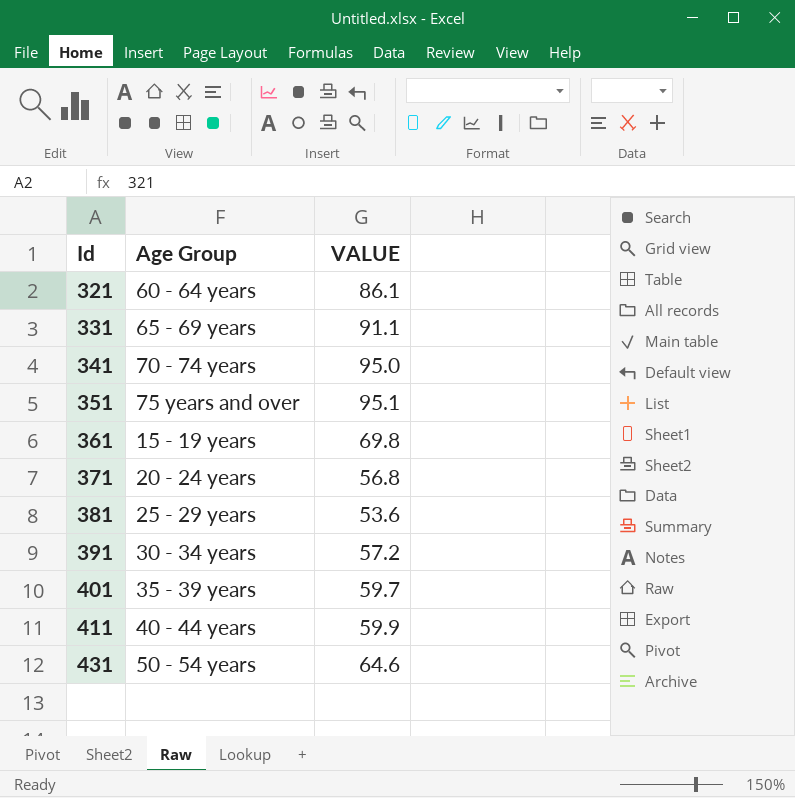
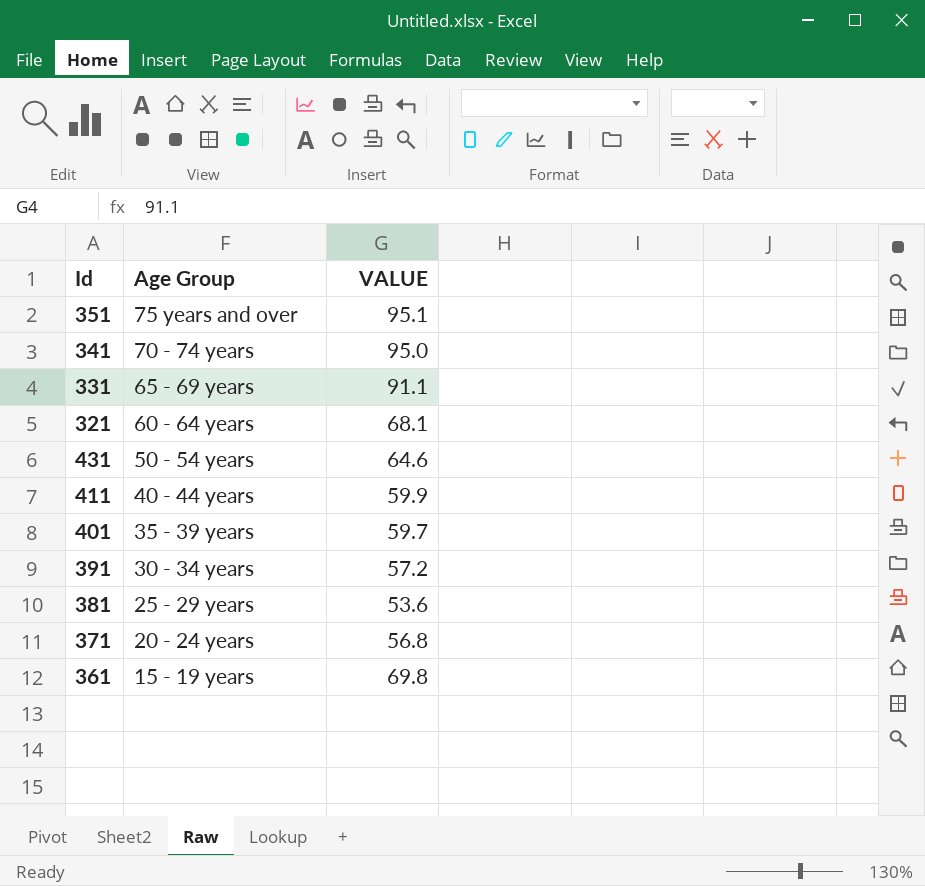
row order: Id ascending -> Age Group descending
321 | VALUE: 86.1 -> 68.1

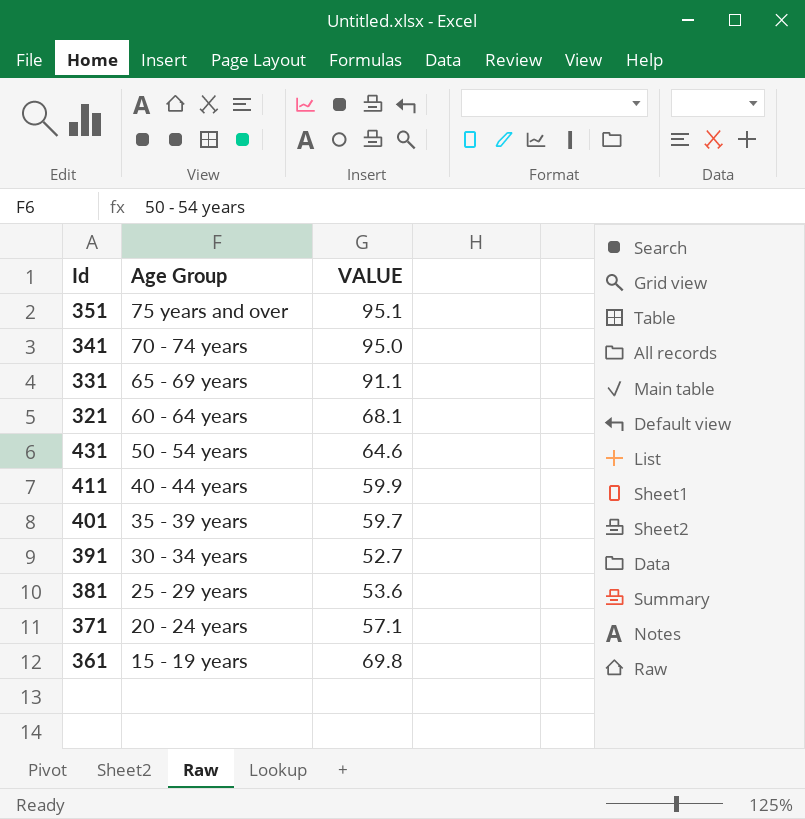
391 | VALUE: 57.2 -> 52.7
371 | VALUE: 56.8 -> 57.1

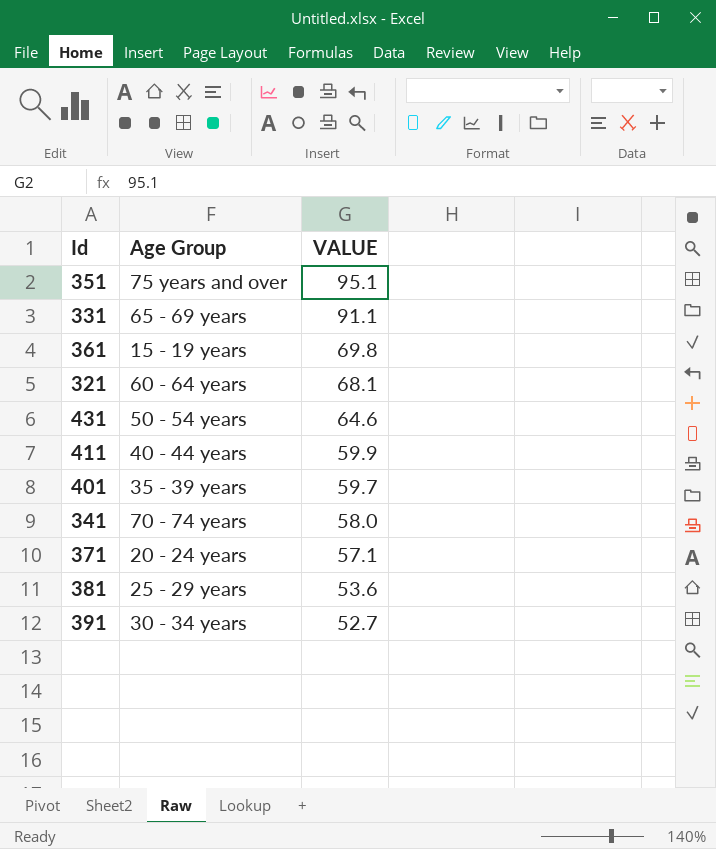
row order: Age Group descending -> VALUE descending
341 | VALUE: 95.0 -> 58.0

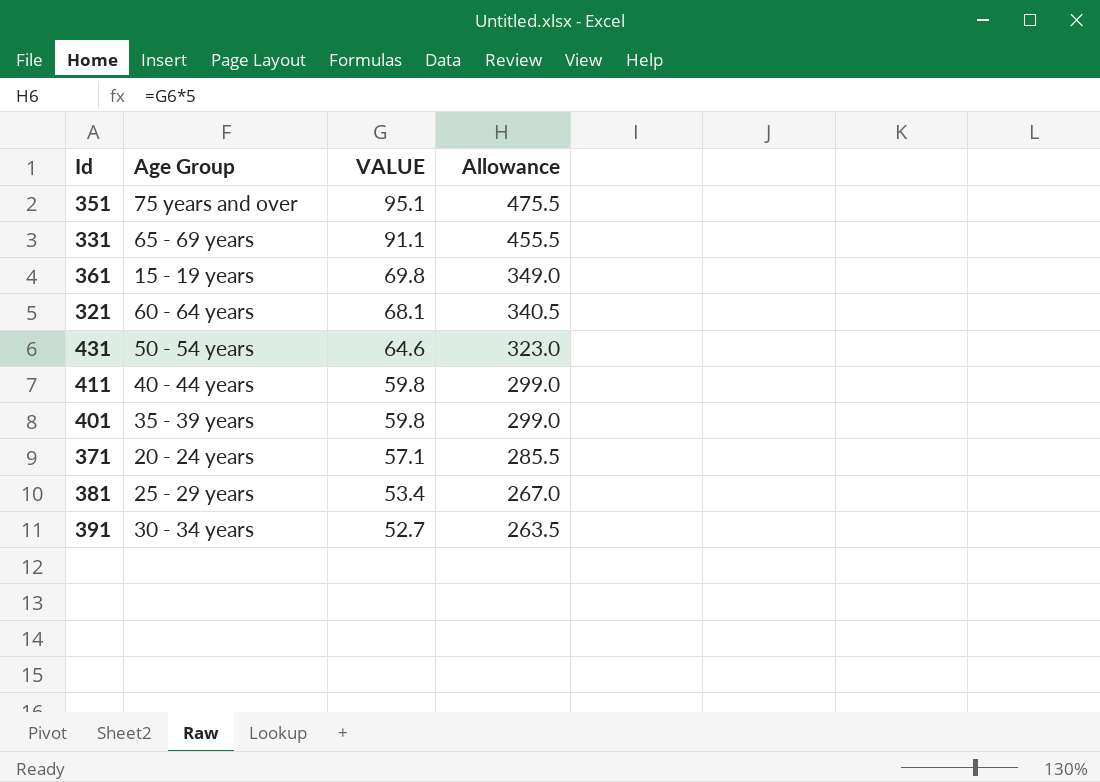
column Allowance | formula: none -> [VALUE] * 5
row 341: 70 - 74 years | 58.0 -> none
411 | VALUE: 59.9 -> 59.8
401 | VALUE: 59.7 -> 59.8
381 | VALUE: 53.6 -> 53.4

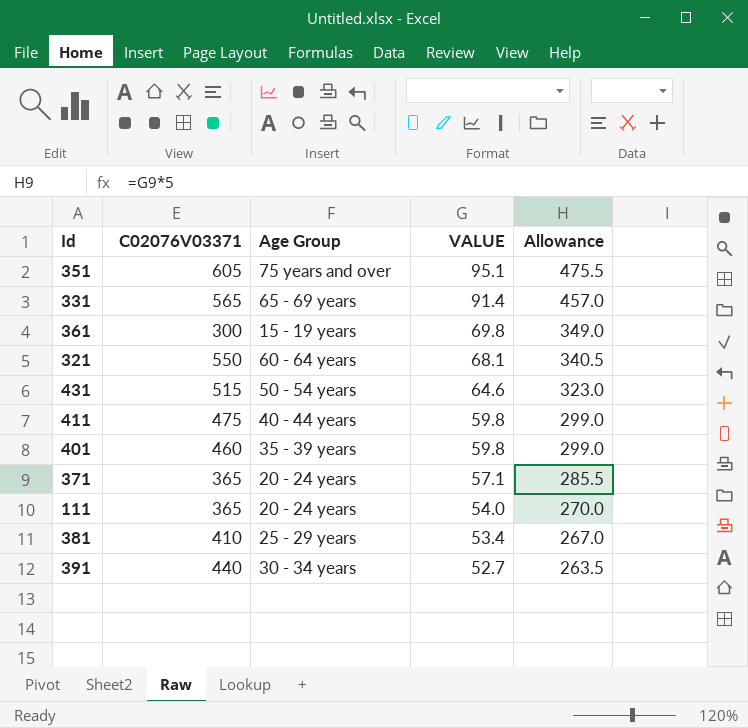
column C02076V03371 | position: none -> 2
331 | VALUE: 91.1 -> 91.4
331 | Allowance: 455.5 -> 457.0
row 111: none -> 365 | 20 - 24 years | 54.0 | 270.0

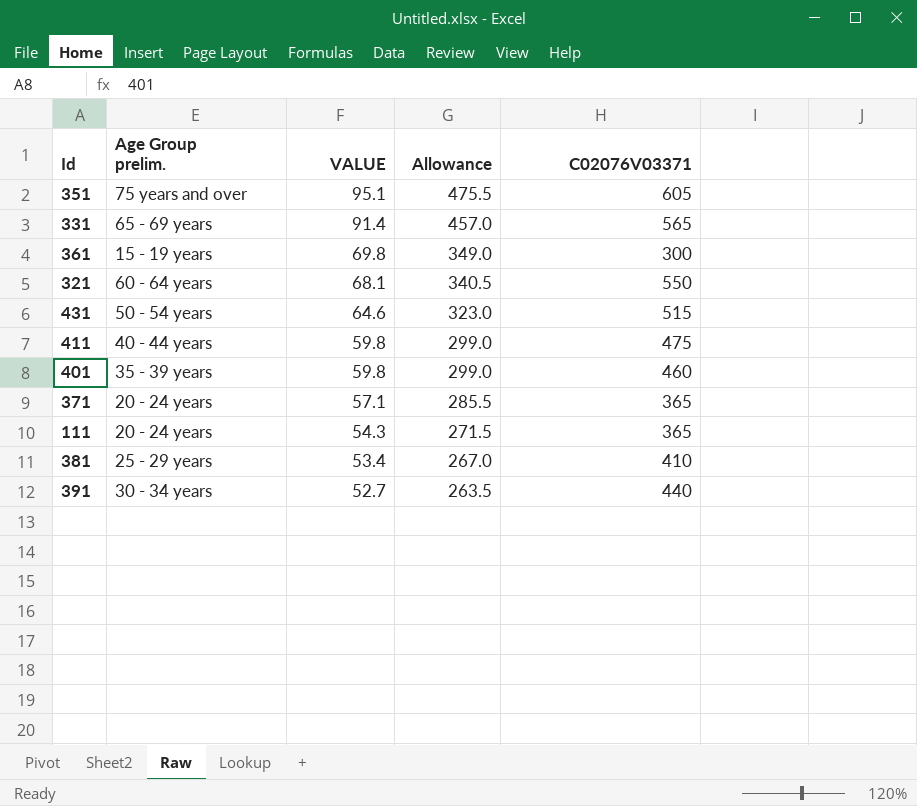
column name: Age Group -> Age Group prelim.
column C02076V03371 | position: 2 -> 5
111 | VALUE: 54.0 -> 54.3
111 | Allowance: 270.0 -> 271.5

